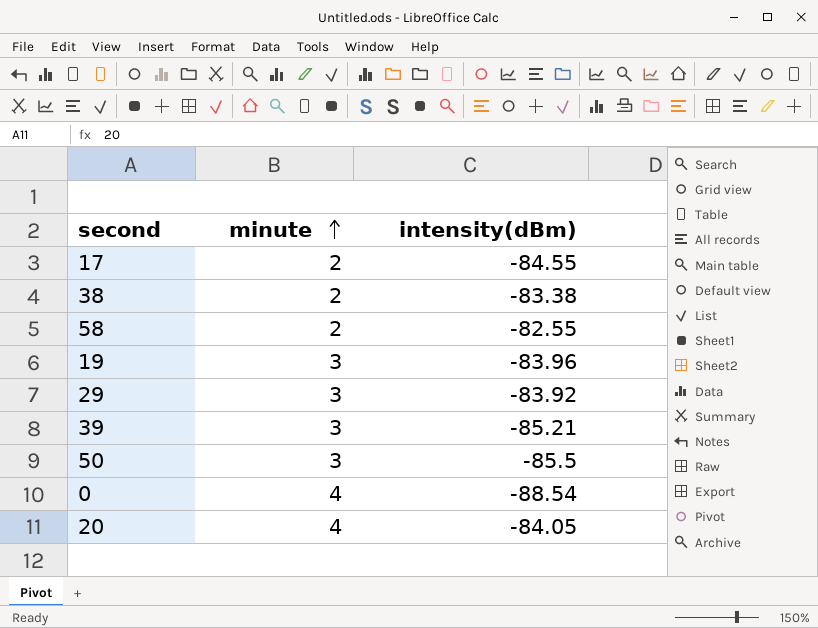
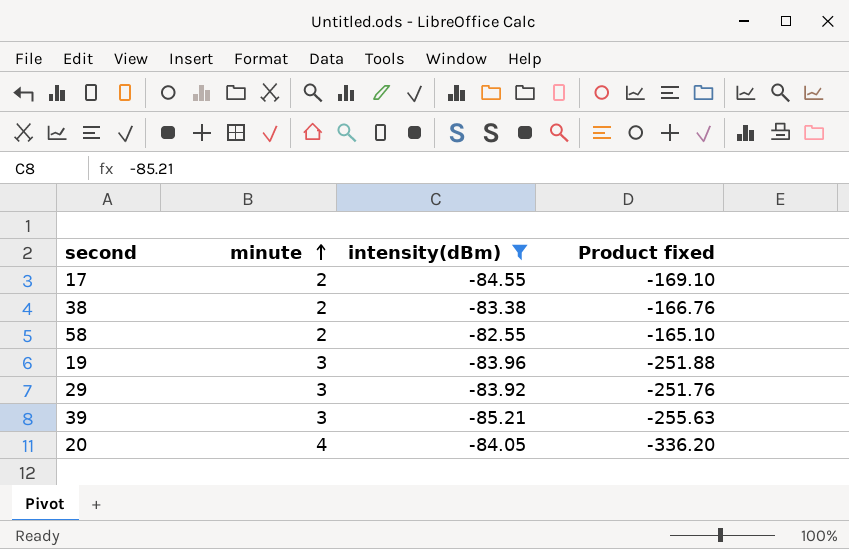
filter: none -> intensity(dBm) >= -85.21
column Product fixed | formula: none -> [minute] * [intensity(dBm)]

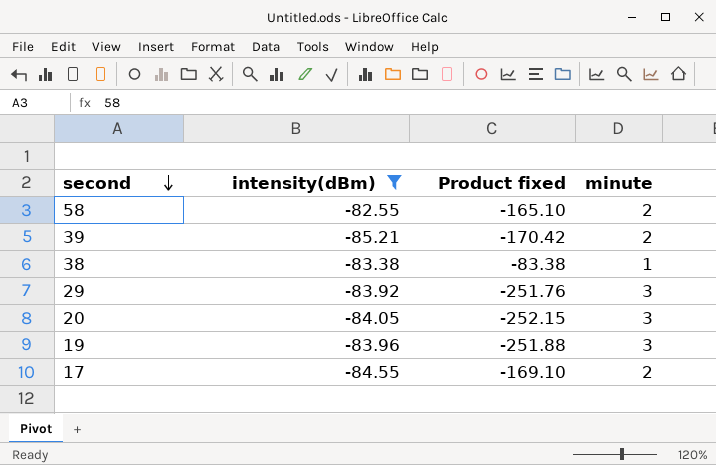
row order: minute ascending -> second descending
column minute | position: 2 -> 4
39 | Product fixed: -255.63 -> -170.42
39 | minute: 3 -> 2
38 | Product fixed: -166.76 -> -83.38
38 | minute: 2 -> 1
20 | Product fixed: -336.20 -> -252.15
20 | minute: 4 -> 3

